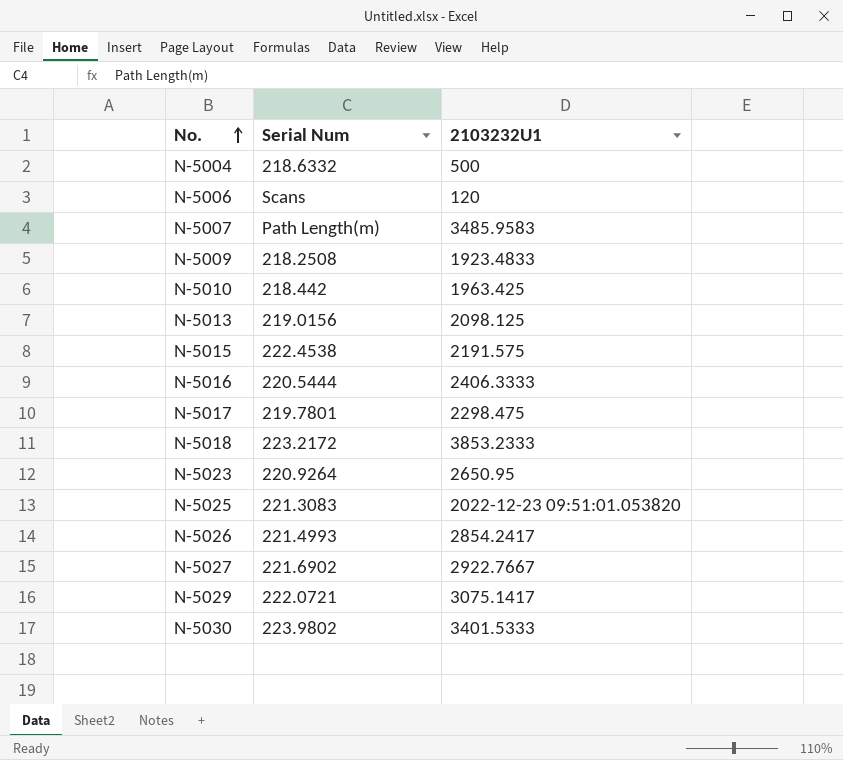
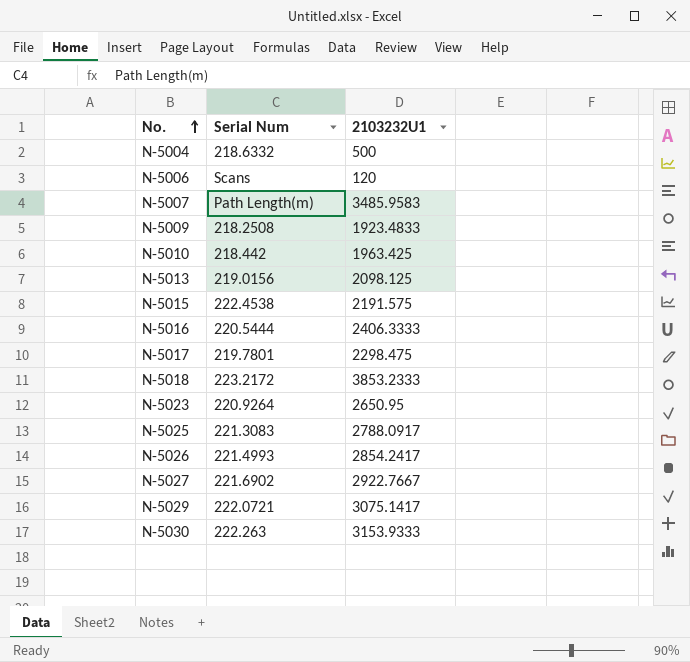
N-5025 | 2103232U1: 2022-12-23 09:51:01.053820 -> 2788.0917
N-5030 | Serial Num: 223.9802 -> 222.263
N-5030 | 2103232U1: 3401.5333 -> 3153.9333

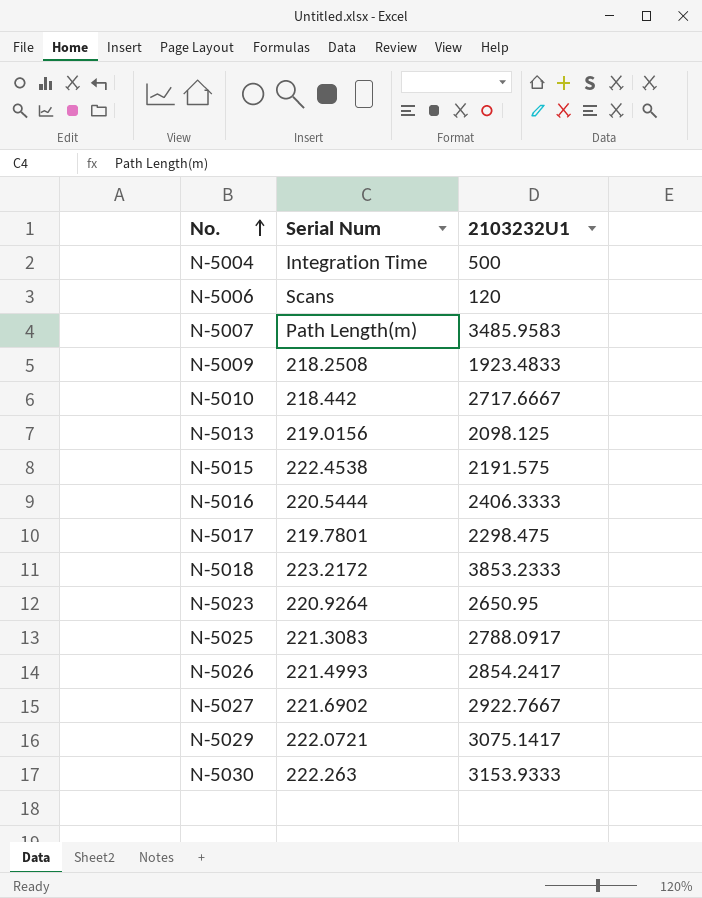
N-5004 | Serial Num: 218.6332 -> Integration Time
N-5010 | 2103232U1: 1963.425 -> 2717.6667

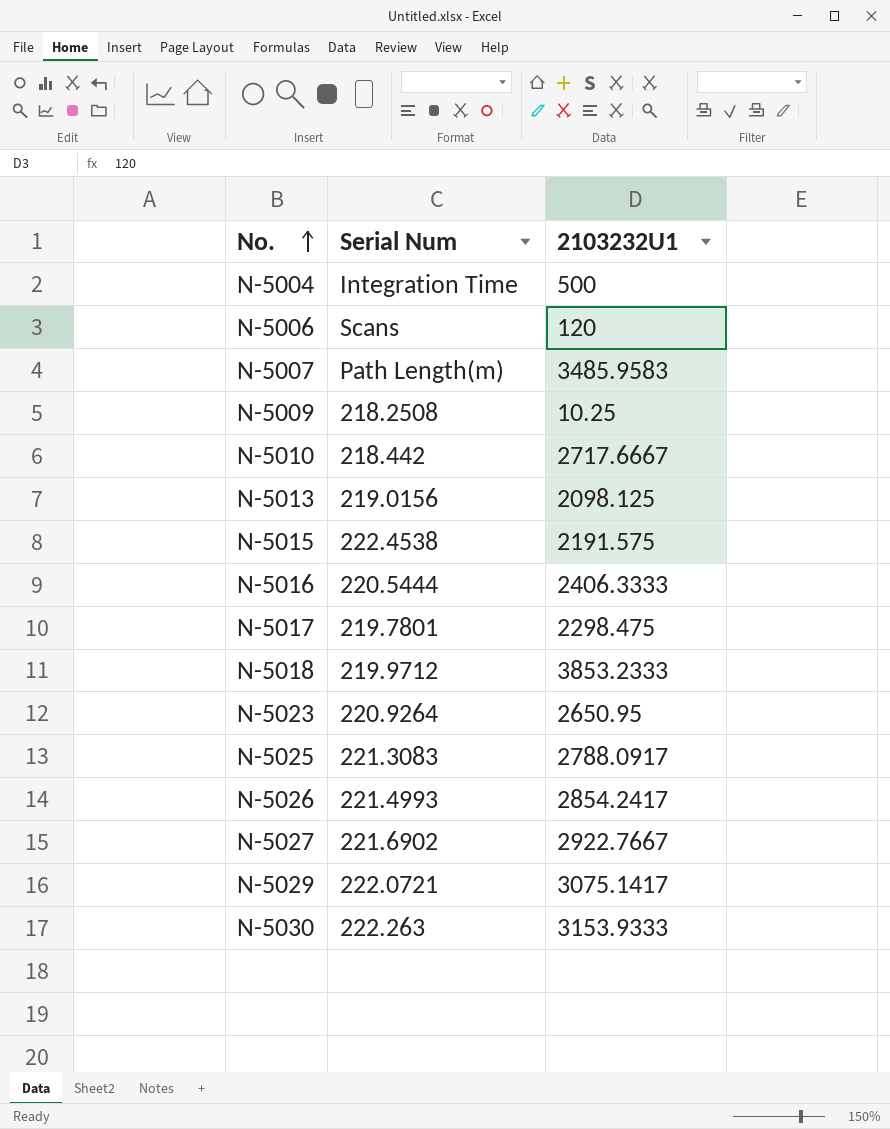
N-5009 | 2103232U1: 1923.4833 -> 10.25
N-5018 | Serial Num: 223.2172 -> 219.9712

